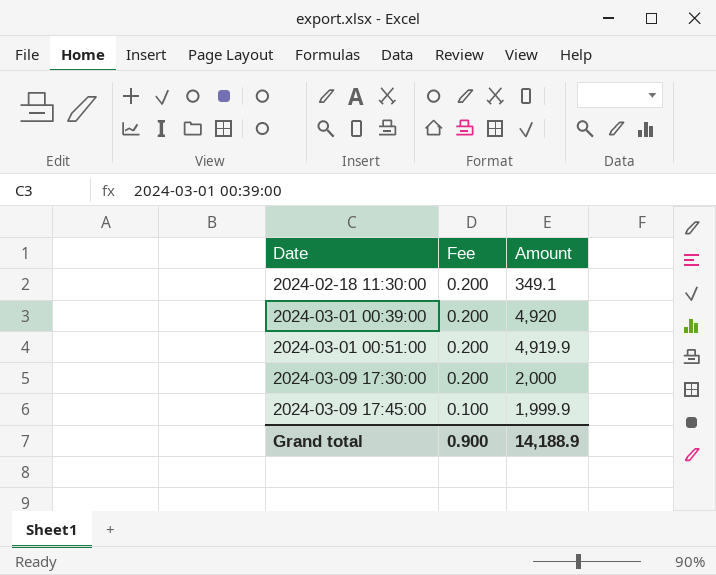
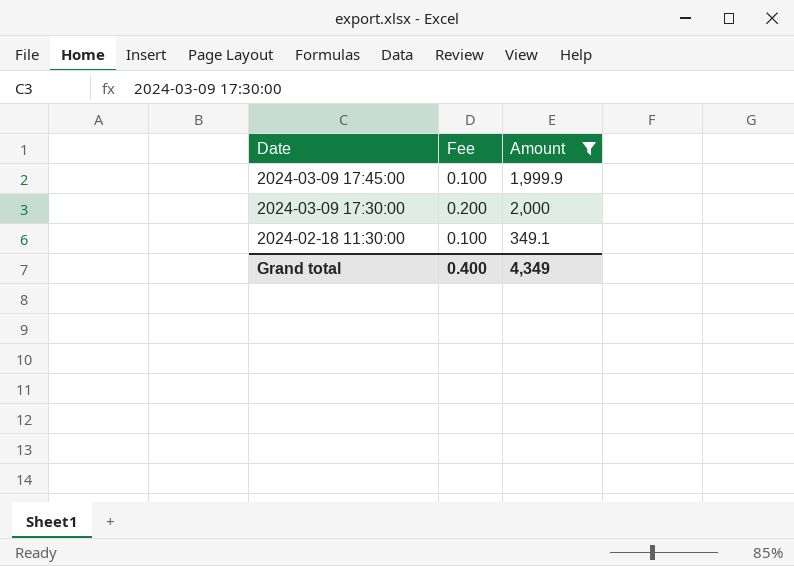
filter: none -> Amount <= 2,000
row order: Date ascending -> Date descending
2024-02-18 11:30:00 | Fee: 0.200 -> 0.100
Grand total | Fee: 0.900 -> 0.400
Grand total | Amount: 14,188.9 -> 4,349

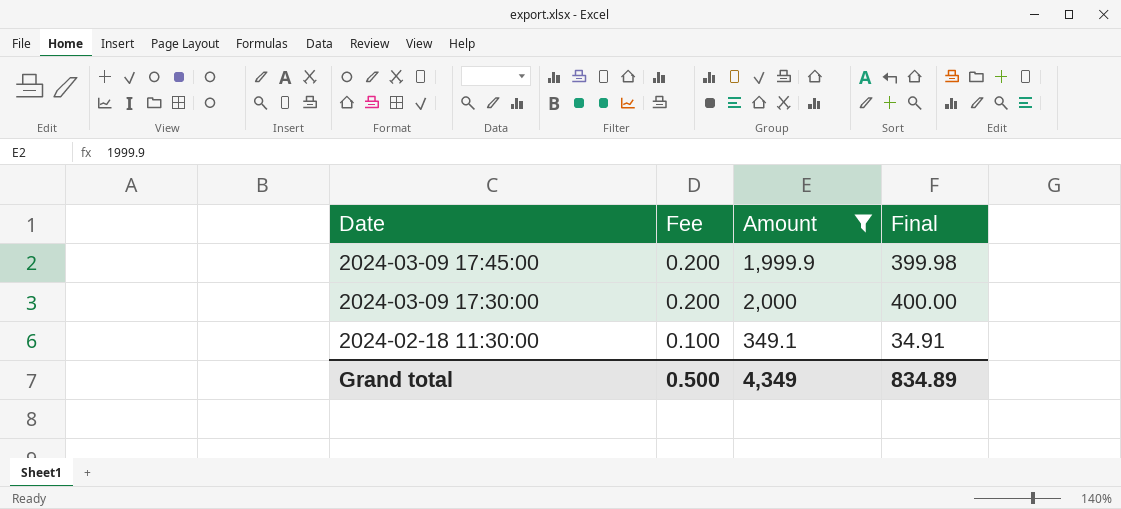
column Final | formula: none -> [Fee] * [Amount]
2024-03-09 17:45:00 | Fee: 0.100 -> 0.200
Grand total | Fee: 0.400 -> 0.500

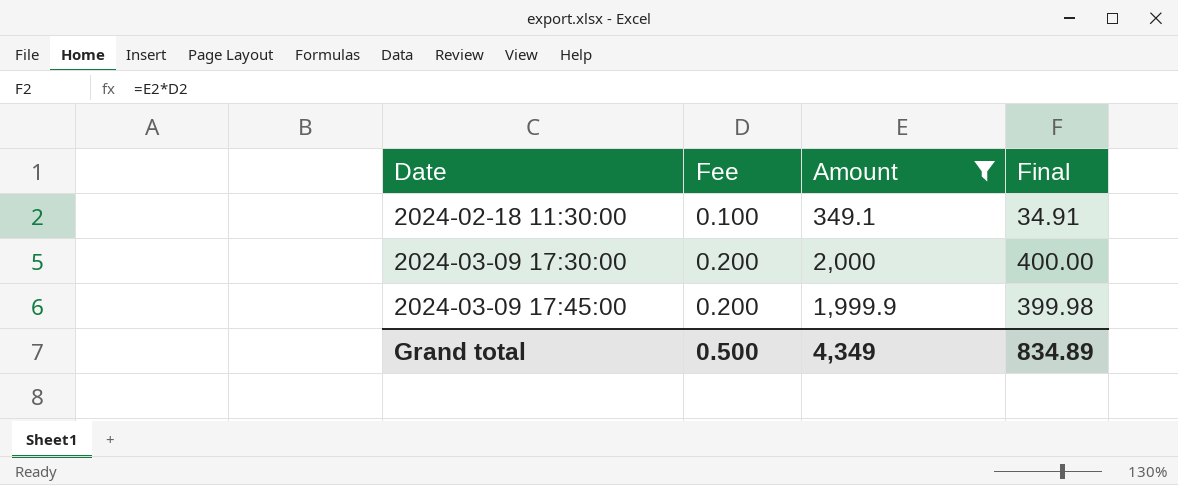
row order: Date descending -> Date ascending

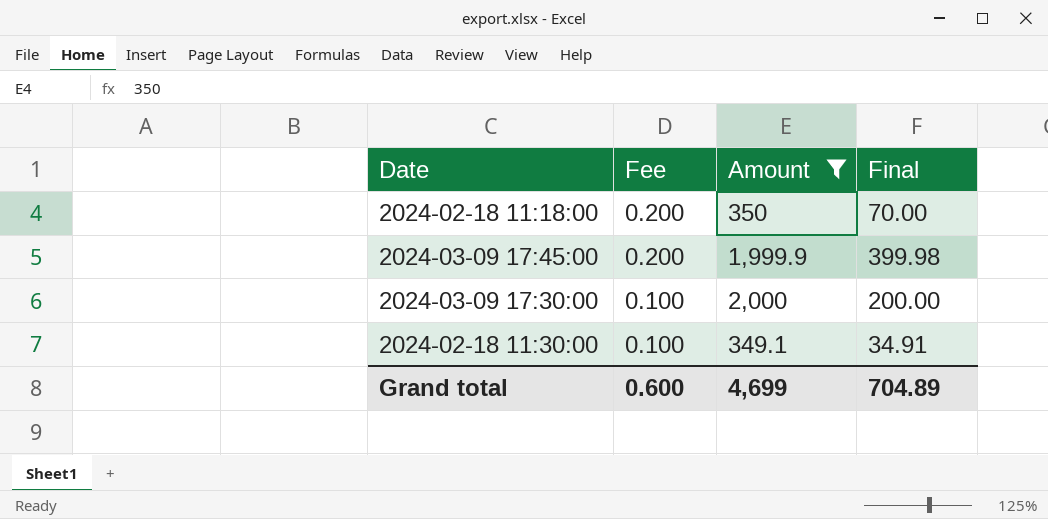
row order: Date ascending -> Fee descending
row 2024-02-18 11:18:00: none -> 0.200 | 350 | 70.00
2024-03-09 17:30:00 | Fee: 0.200 -> 0.100
2024-03-09 17:30:00 | Final: 400.00 -> 200.00
Grand total | Fee: 0.500 -> 0.600
Grand total | Amount: 4,349 -> 4,699
Grand total | Final: 834.89 -> 704.89

